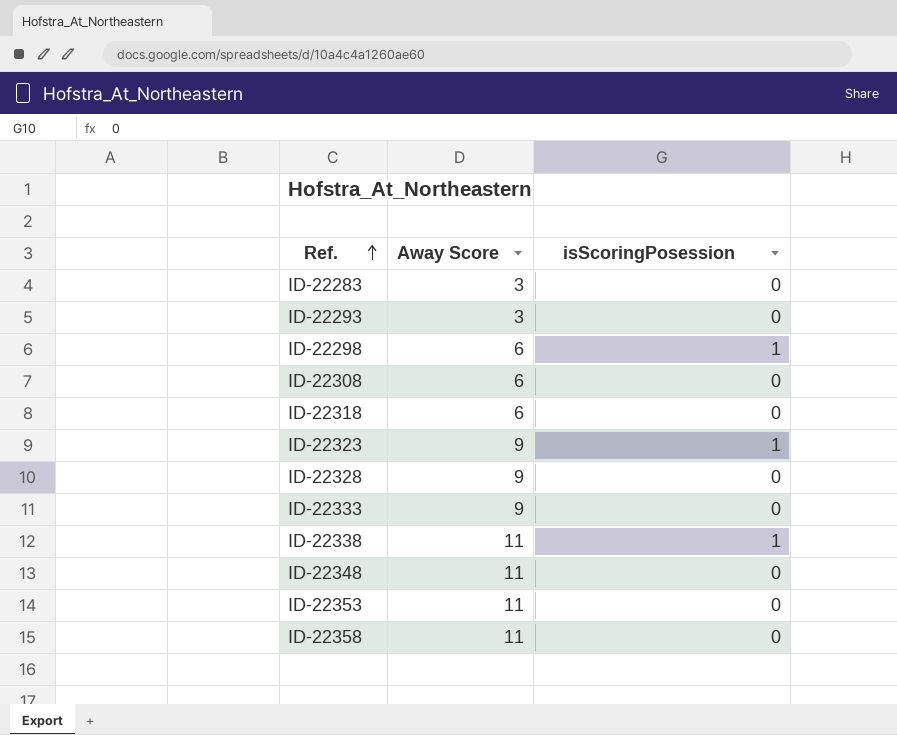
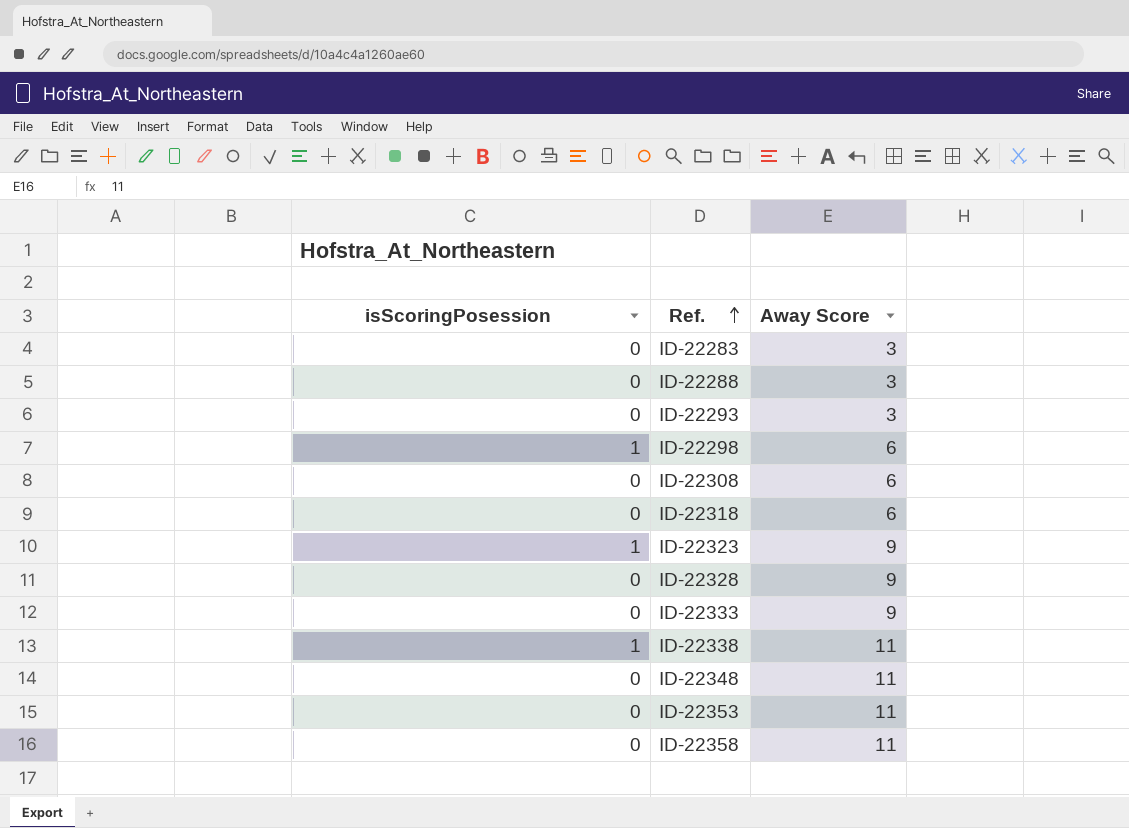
column isScoringPosession | position: 3 -> 1
row ID-22288: none -> 0 | 3

